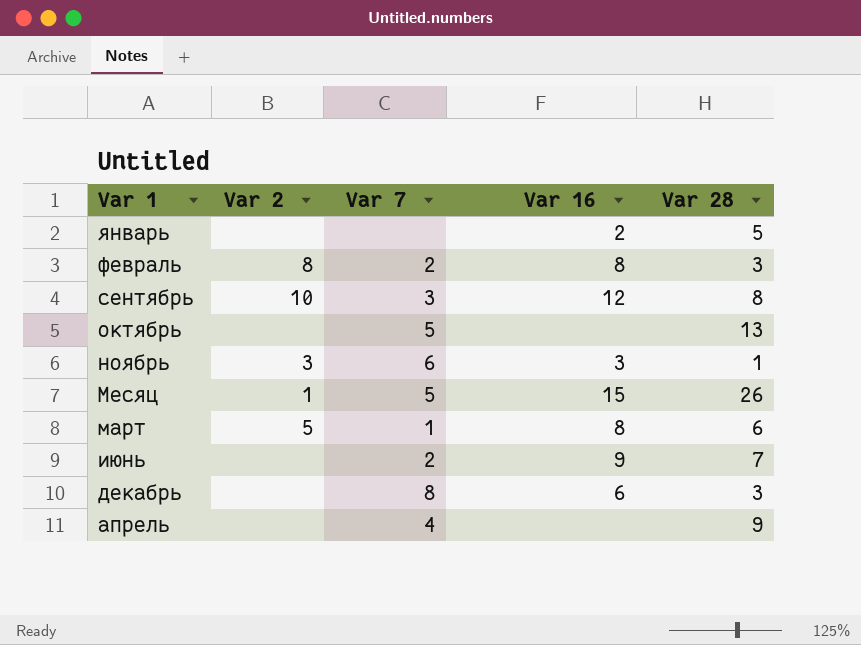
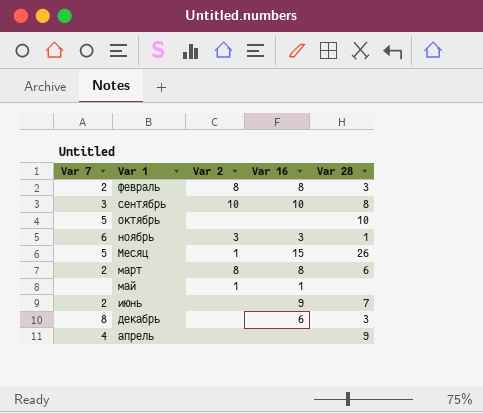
column Var 7 | position: 3 -> 1
row январь: none | none | 2 | 5 -> none
сентябрь | Var 16: 12 -> 10
октябрь | Var 28: 13 -> 10
март | Var 7: 1 -> 2
март | Var 2: 5 -> 8
row май: none -> none | 1 | 1 | none

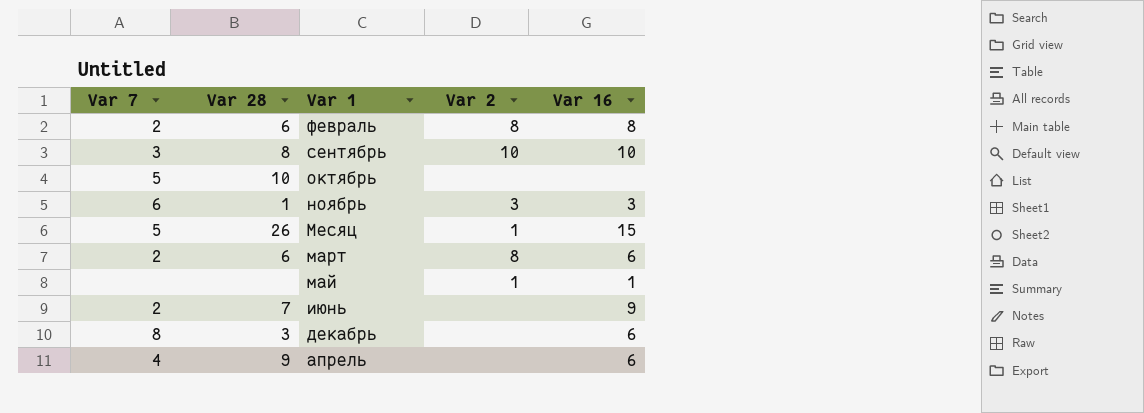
column Var 28 | position: 5 -> 2
февраль | Var 28: 3 -> 6
март | Var 16: 8 -> 6
апрель | Var 16: none -> 6

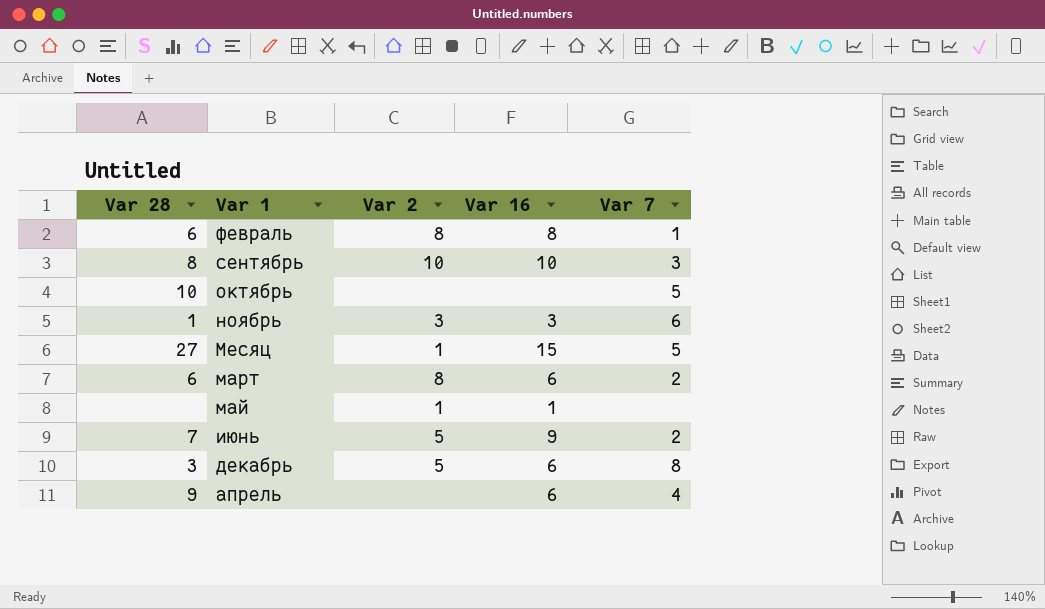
column Var 7 | position: 1 -> 5
февраль | Var 7: 2 -> 1
Месяц | Var 28: 26 -> 27
июнь | Var 2: none -> 5
декабрь | Var 2: none -> 5

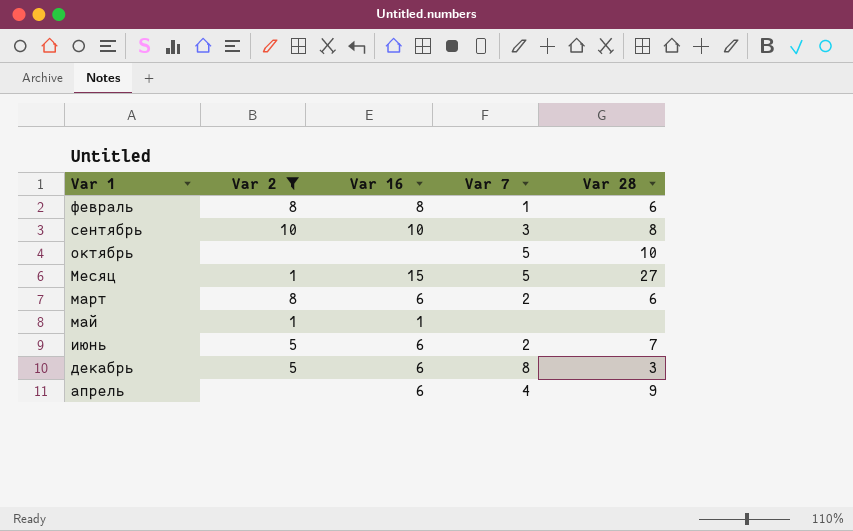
filter: none -> Var 2 != 3
column Var 28 | position: 1 -> 5
июнь | Var 16: 9 -> 6

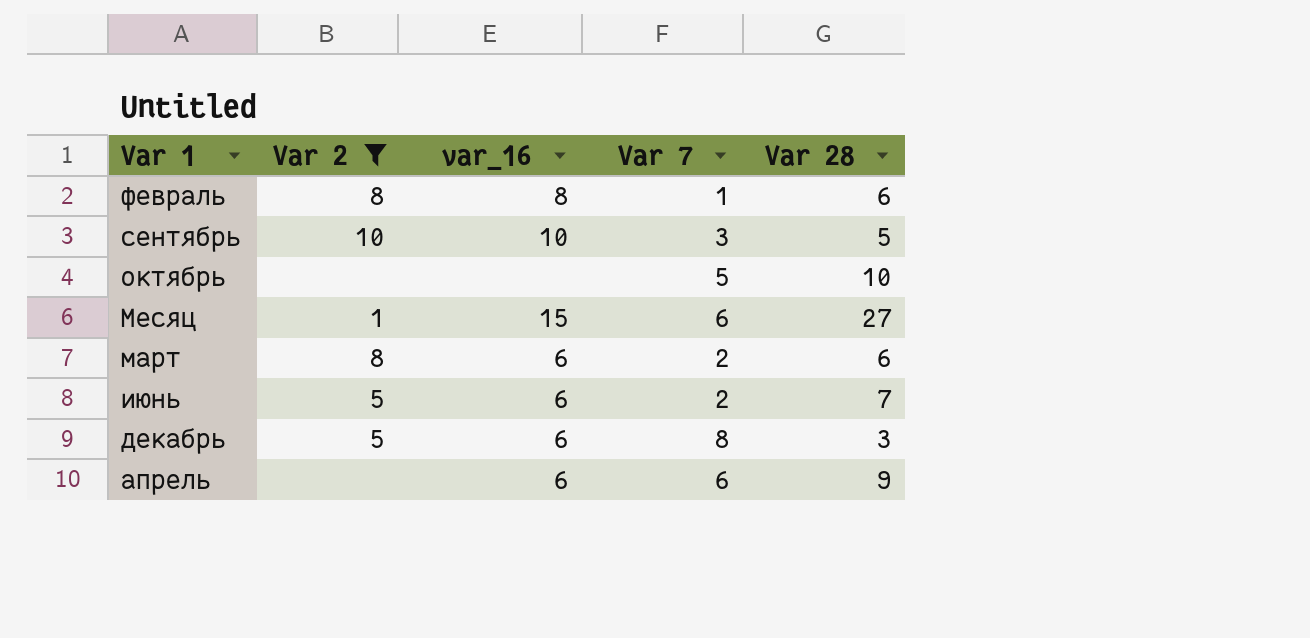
column name: Var 16 -> var_16
row май: 1 | 1 | none | none -> none
сентябрь | Var 28: 8 -> 5
Месяц | Var 7: 5 -> 6
апрель | Var 7: 4 -> 6

